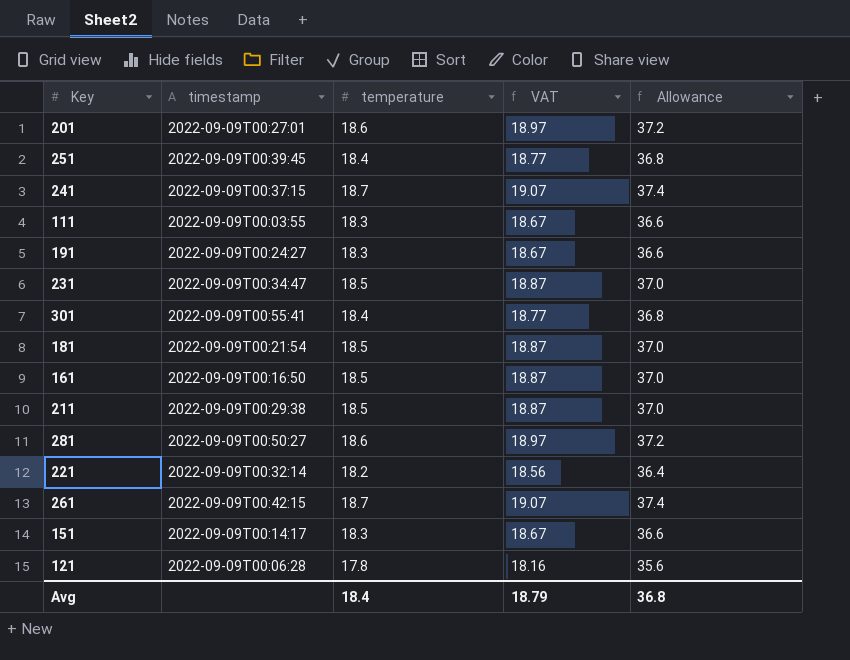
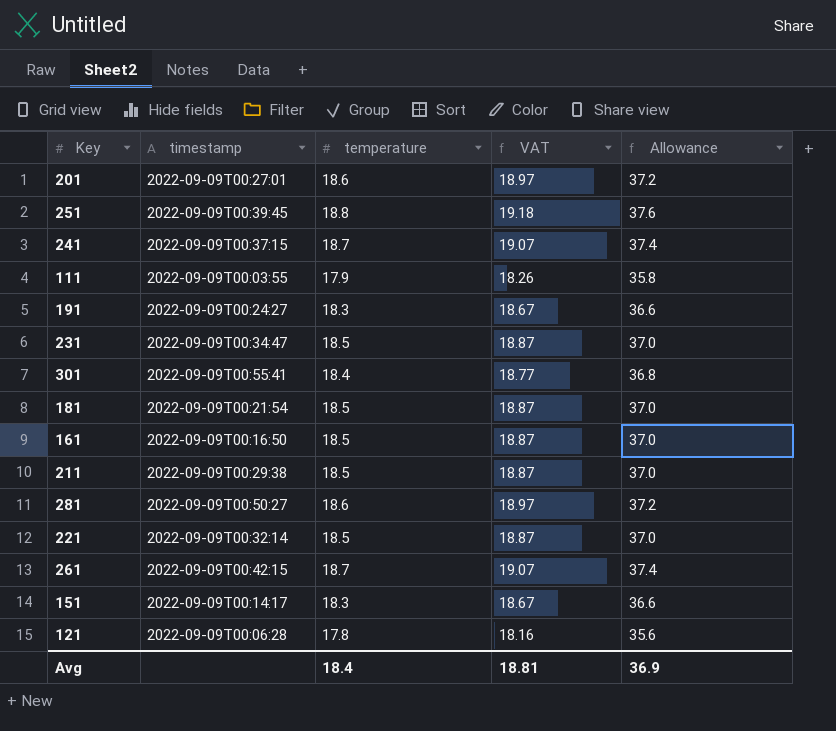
251 | temperature: 18.4 -> 18.8
251 | VAT: 18.77 -> 19.18
251 | Allowance: 36.8 -> 37.6
111 | temperature: 18.3 -> 17.9
111 | VAT: 18.67 -> 18.26
111 | Allowance: 36.6 -> 35.8
221 | temperature: 18.2 -> 18.5
221 | VAT: 18.56 -> 18.87
221 | Allowance: 36.4 -> 37.0
Avg | VAT: 18.79 -> 18.81
Avg | Allowance: 36.8 -> 36.9

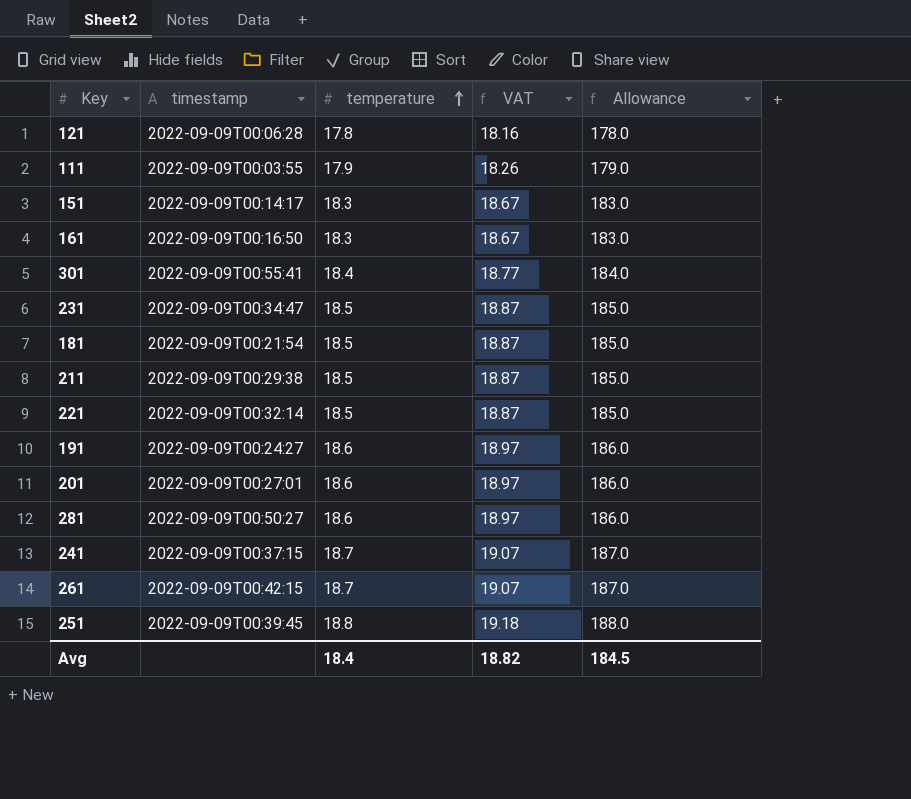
row order: none -> temperature ascending
column Allowance | formula: [temperature] * 2 -> [temperature] * 10
161 | temperature: 18.5 -> 18.3
161 | VAT: 18.87 -> 18.67
191 | temperature: 18.3 -> 18.6
191 | VAT: 18.67 -> 18.97
Avg | VAT: 18.81 -> 18.82
Avg | Allowance: 36.9 -> 184.5

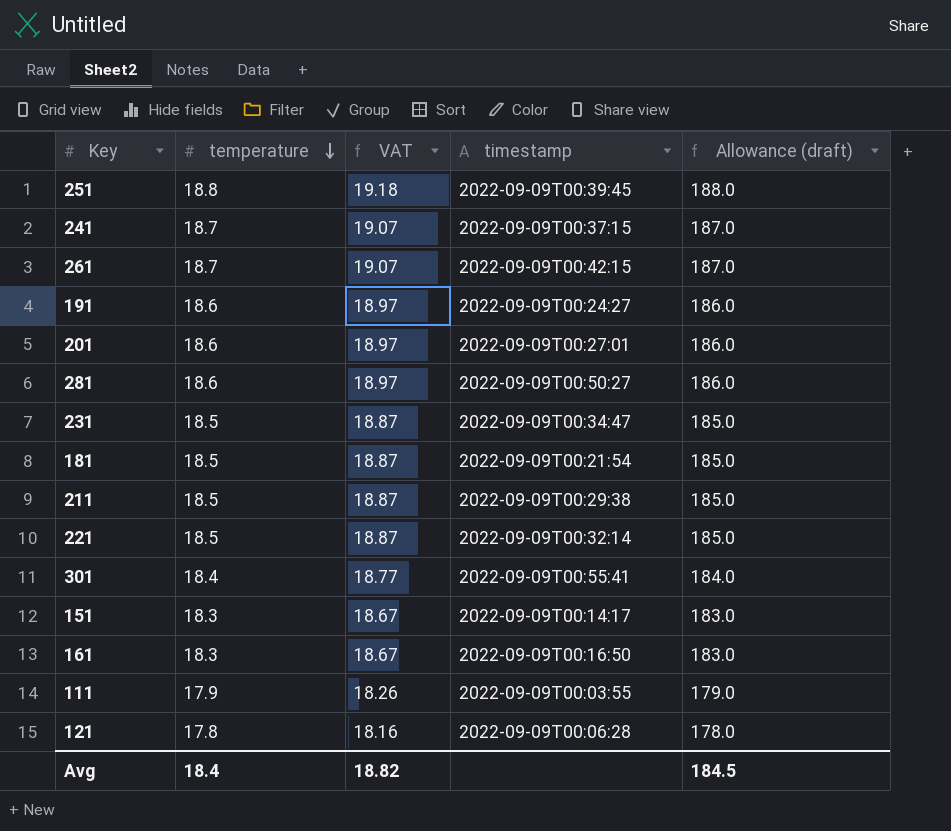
row order: temperature ascending -> temperature descending
column timestamp | position: 2 -> 4
column name: Allowance -> Allowance (draft)

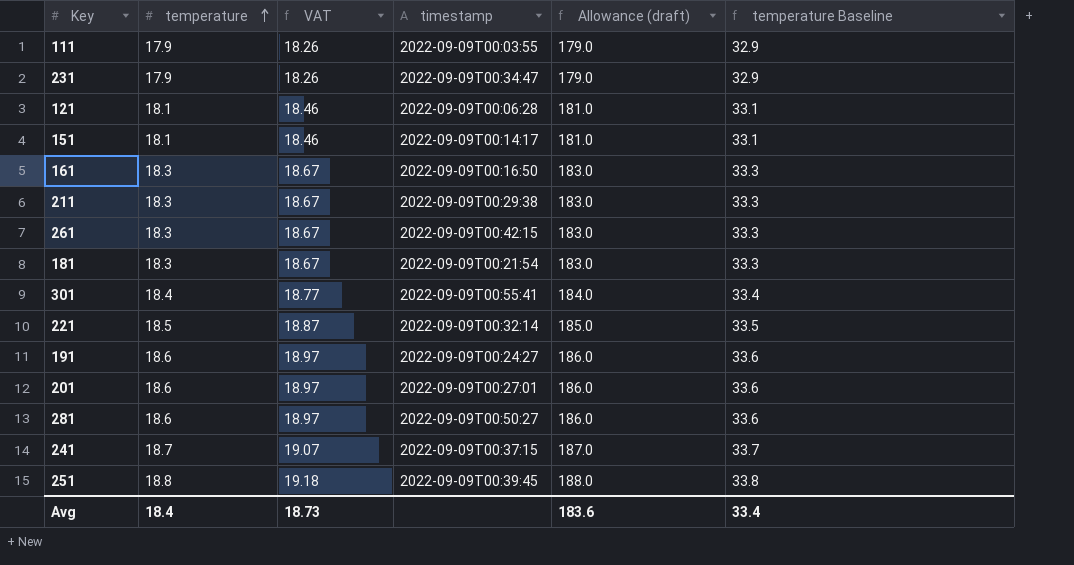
row order: temperature descending -> temperature ascending
column temperature Baseline | formula: none -> [temperature] + 15
231 | temperature: 18.5 -> 17.9
231 | VAT: 18.87 -> 18.26
231 | Allowance (draft): 185.0 -> 179.0
121 | temperature: 17.8 -> 18.1
121 | VAT: 18.16 -> 18.46
121 | Allowance (draft): 178.0 -> 181.0
151 | temperature: 18.3 -> 18.1
151 | VAT: 18.67 -> 18.46
151 | Allowance (draft): 183.0 -> 181.0
211 | temperature: 18.5 -> 18.3
211 | VAT: 18.87 -> 18.67
211 | Allowance (draft): 185.0 -> 183.0
261 | temperature: 18.7 -> 18.3
261 | VAT: 19.07 -> 18.67
261 | Allowance (draft): 187.0 -> 183.0
181 | temperature: 18.5 -> 18.3
181 | VAT: 18.87 -> 18.67
181 | Allowance (draft): 185.0 -> 183.0
Avg | VAT: 18.82 -> 18.73
Avg | Allowance (draft): 184.5 -> 183.6

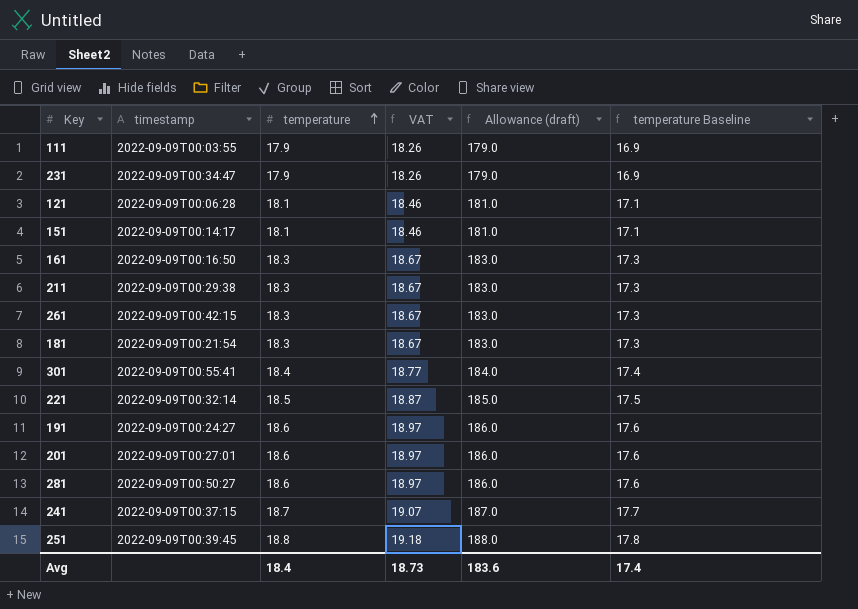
column timestamp | position: 4 -> 2
column temperature Baseline | formula: [temperature] + 15 -> [temperature] - 1
Avg | temperature Baseline: 33.4 -> 17.4

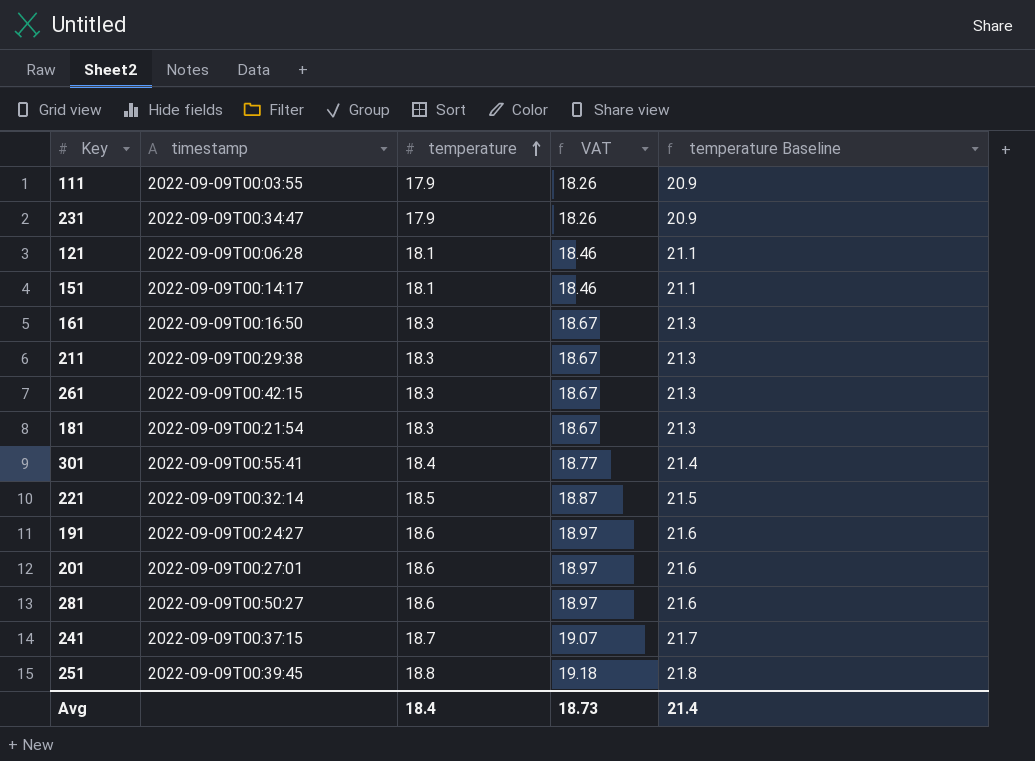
column Allowance (draft) | formula: [temperature] * 10 -> none
column temperature Baseline | formula: [temperature] - 1 -> [temperature] + 3
Avg | temperature Baseline: 17.4 -> 21.4

